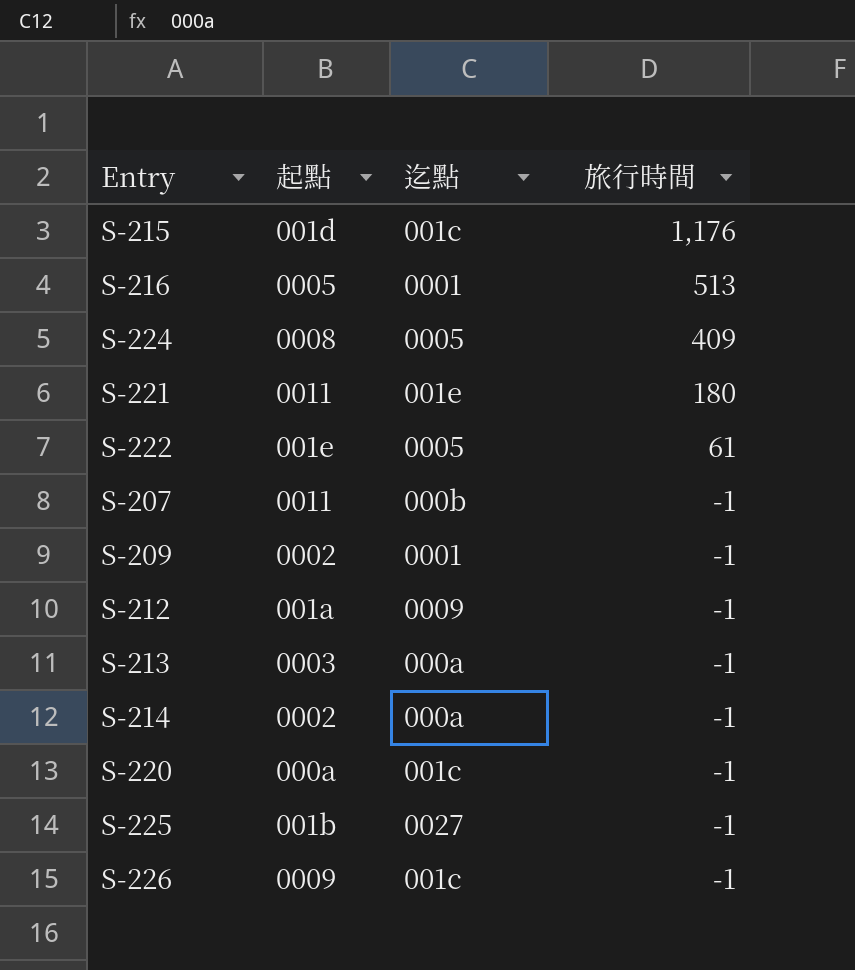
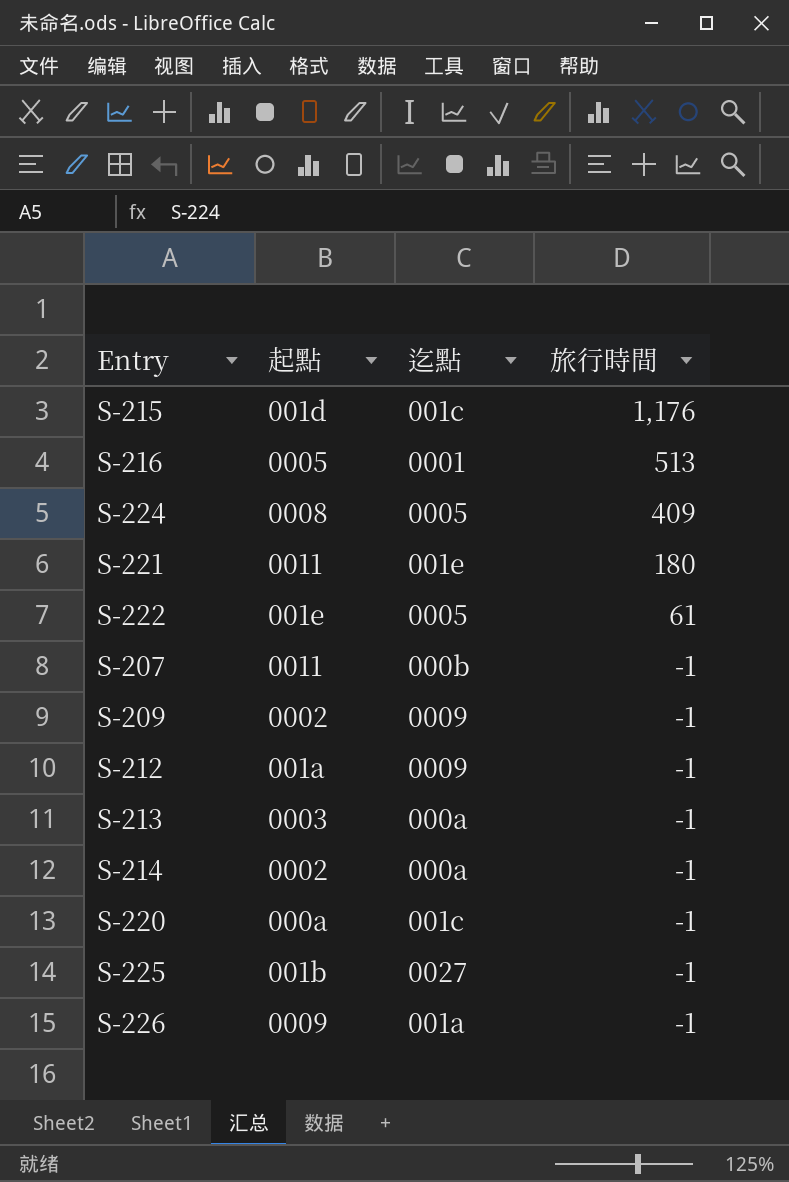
S-209 | 迄點: 0001 -> 0009
S-226 | 迄點: 001c -> 001a

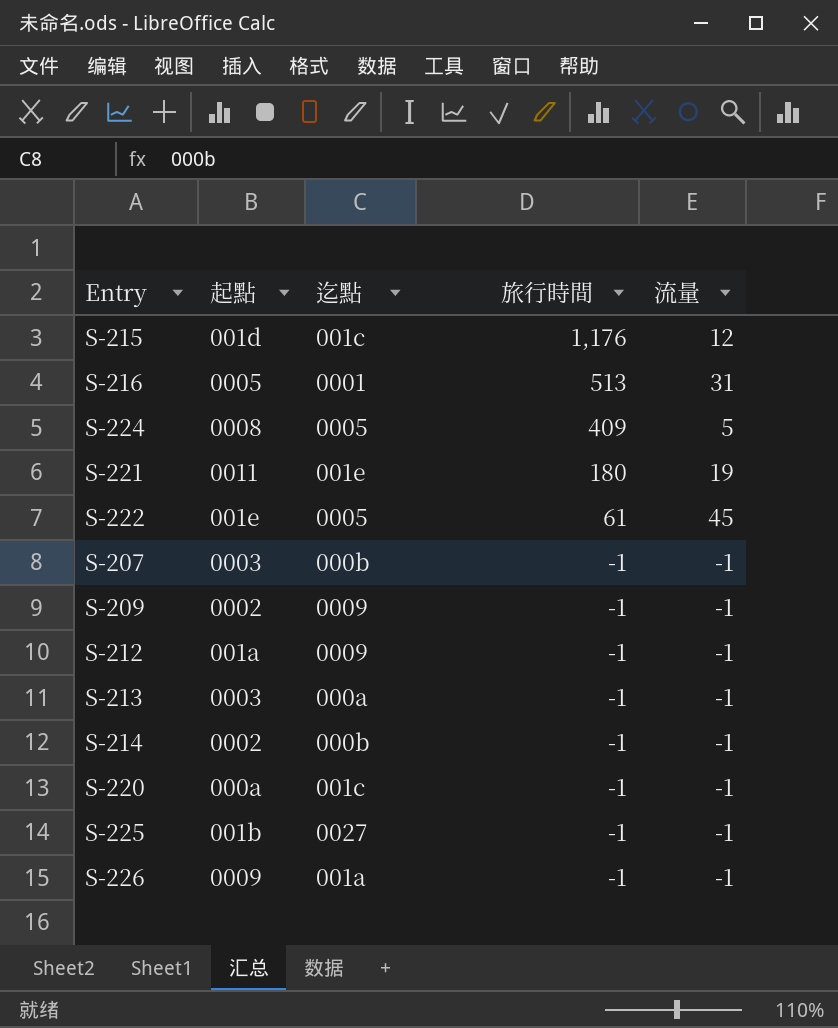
column 流量 | position: none -> 5
S-207 | 起點: 0011 -> 0003
S-214 | 迄點: 000a -> 000b

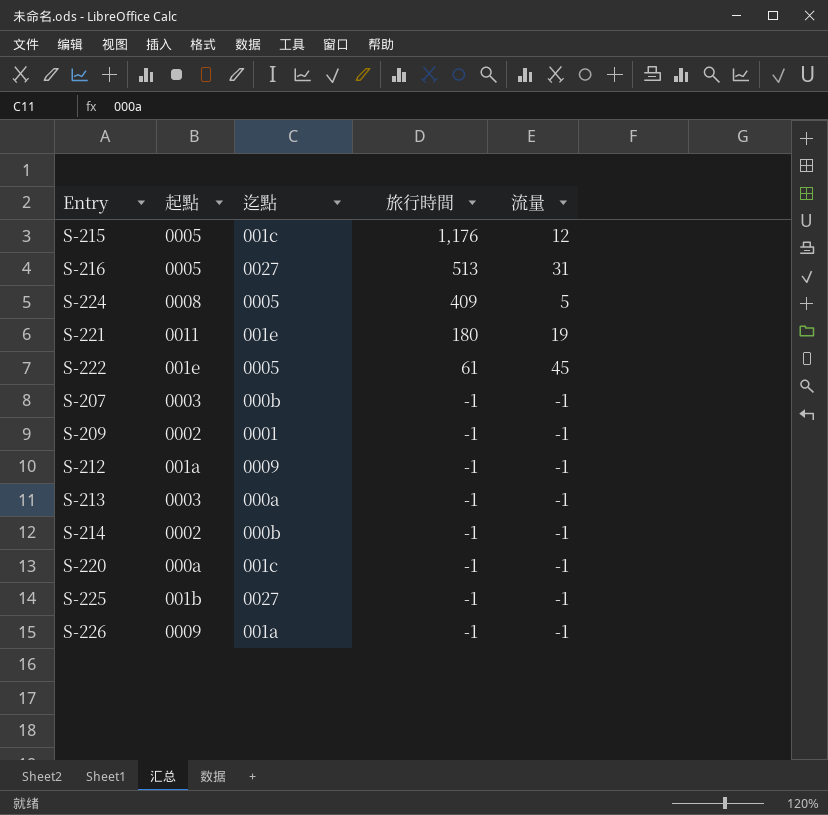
S-215 | 起點: 001d -> 0005
S-216 | 迄點: 0001 -> 0027
S-209 | 迄點: 0009 -> 0001

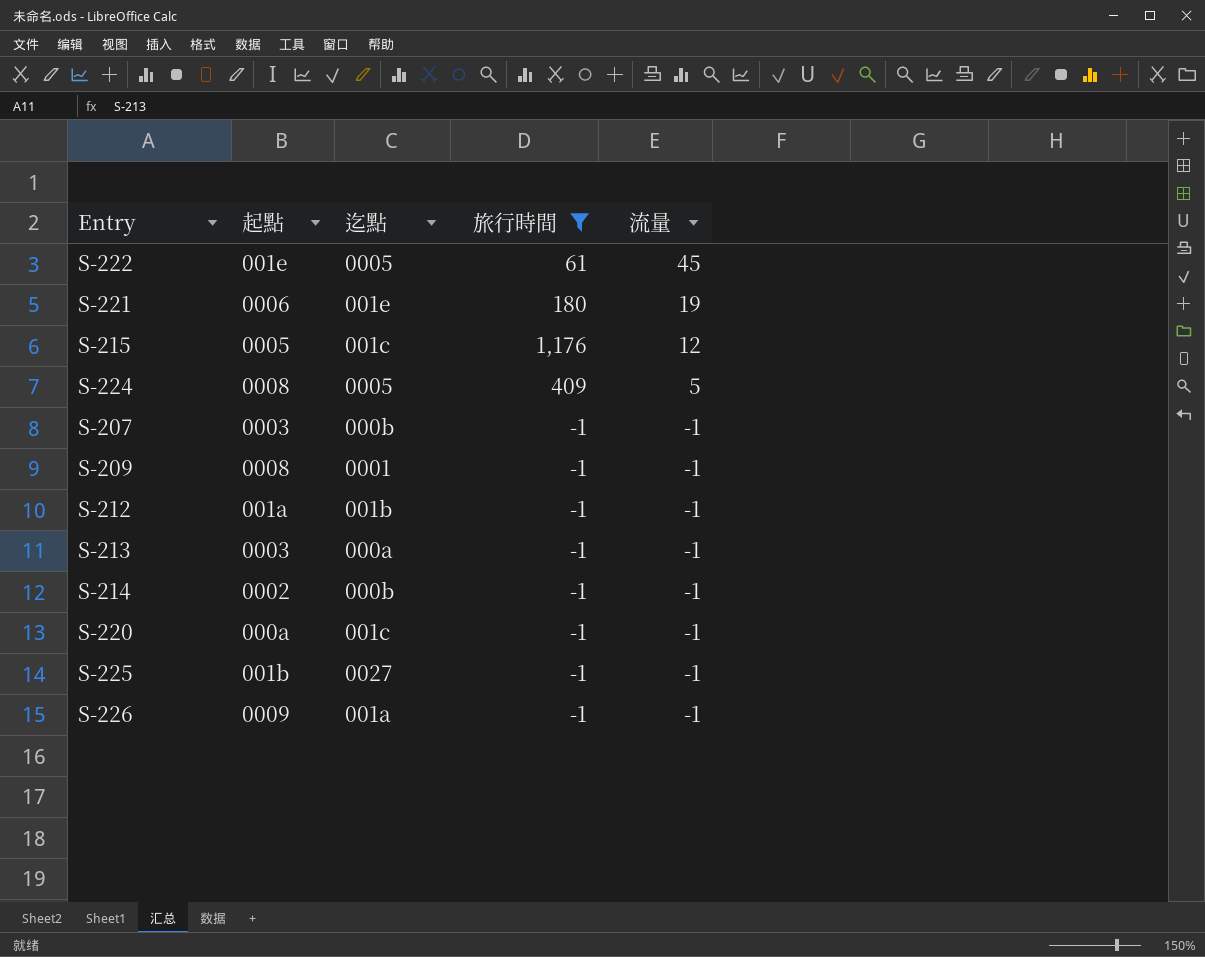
filter: none -> 旅行時間 != 513
row order: 旅行時間 descending -> 流量 descending
S-221 | 起點: 0011 -> 0006
S-209 | 起點: 0002 -> 0008
S-212 | 迄點: 0009 -> 001b

